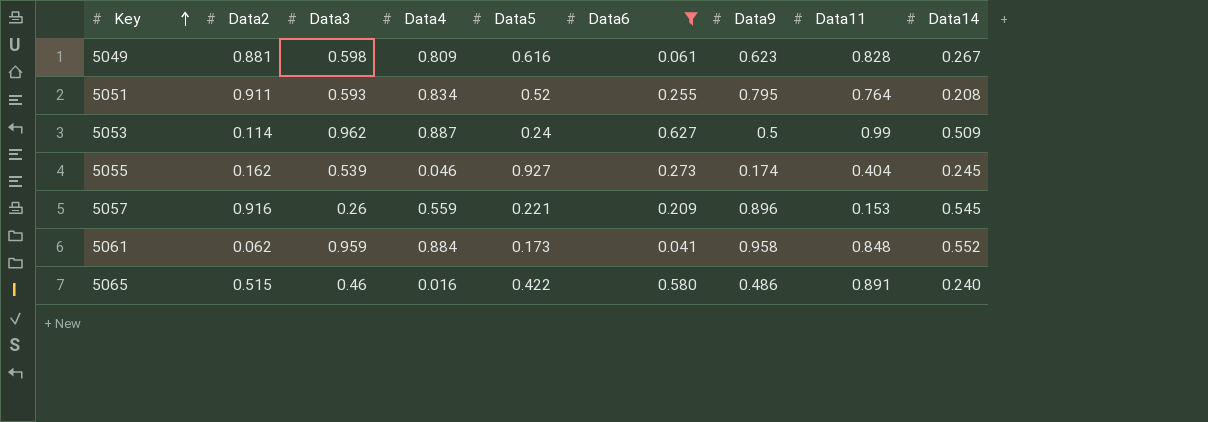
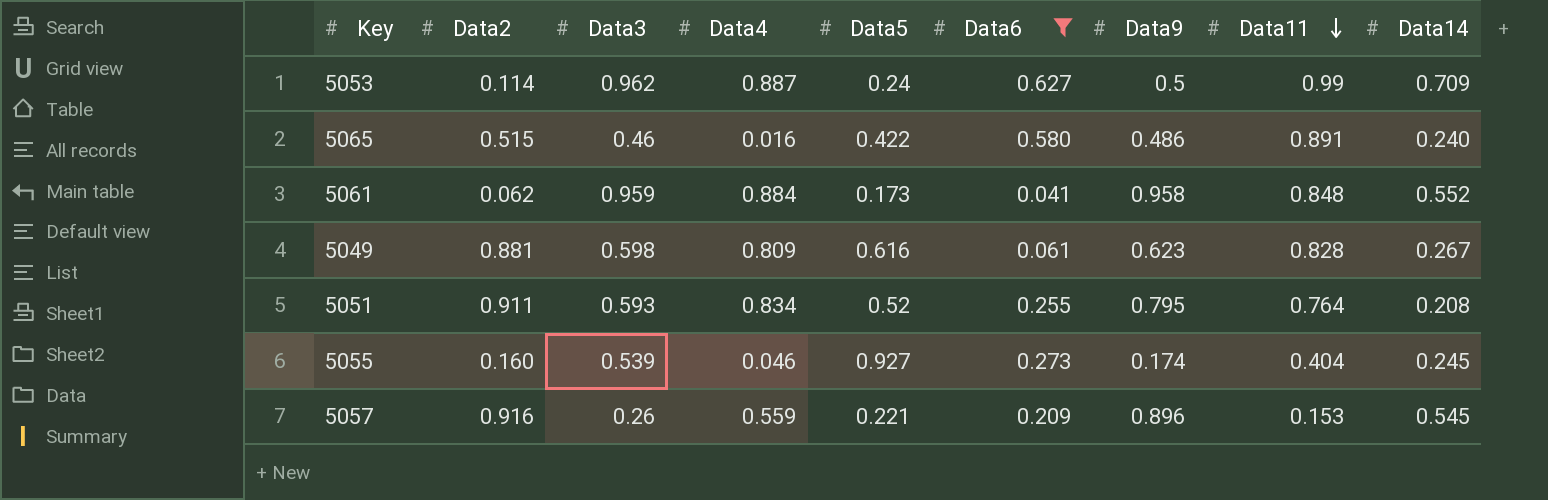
row order: Key ascending -> Data11 descending
5053 | Data14: 0.509 -> 0.709
5055 | Data2: 0.162 -> 0.160

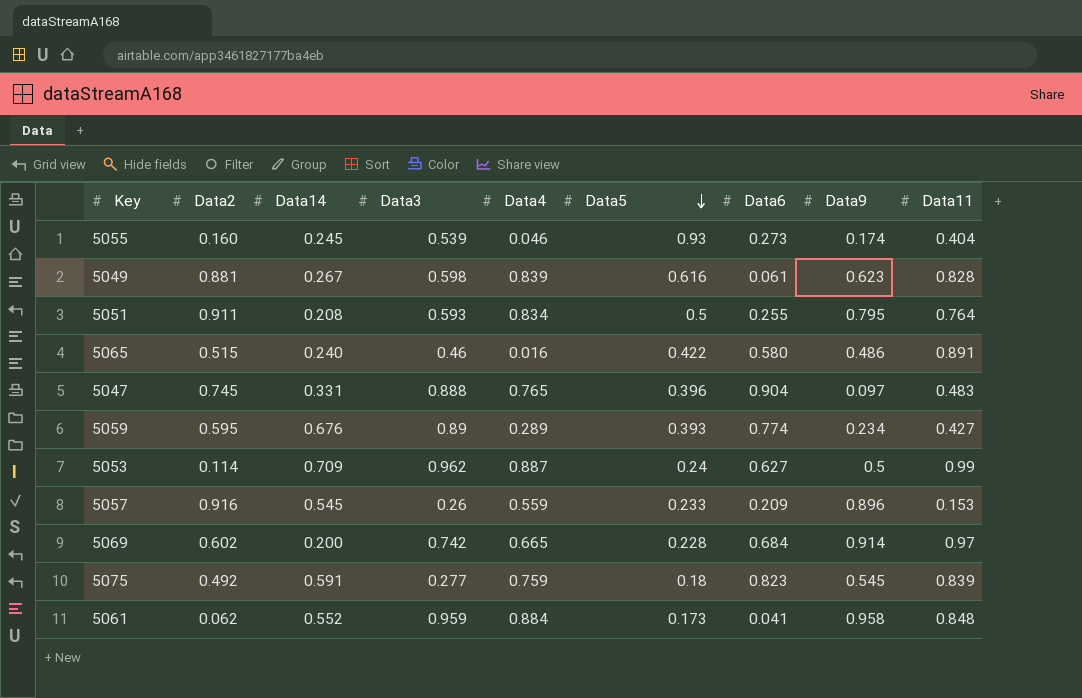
filter: Data6 <= 0.627 -> none
row order: Data11 descending -> Data5 descending
column Data14 | position: 9 -> 3
5055 | Data5: 0.927 -> 0.93
5049 | Data4: 0.809 -> 0.839
5051 | Data5: 0.52 -> 0.5
5057 | Data5: 0.221 -> 0.233

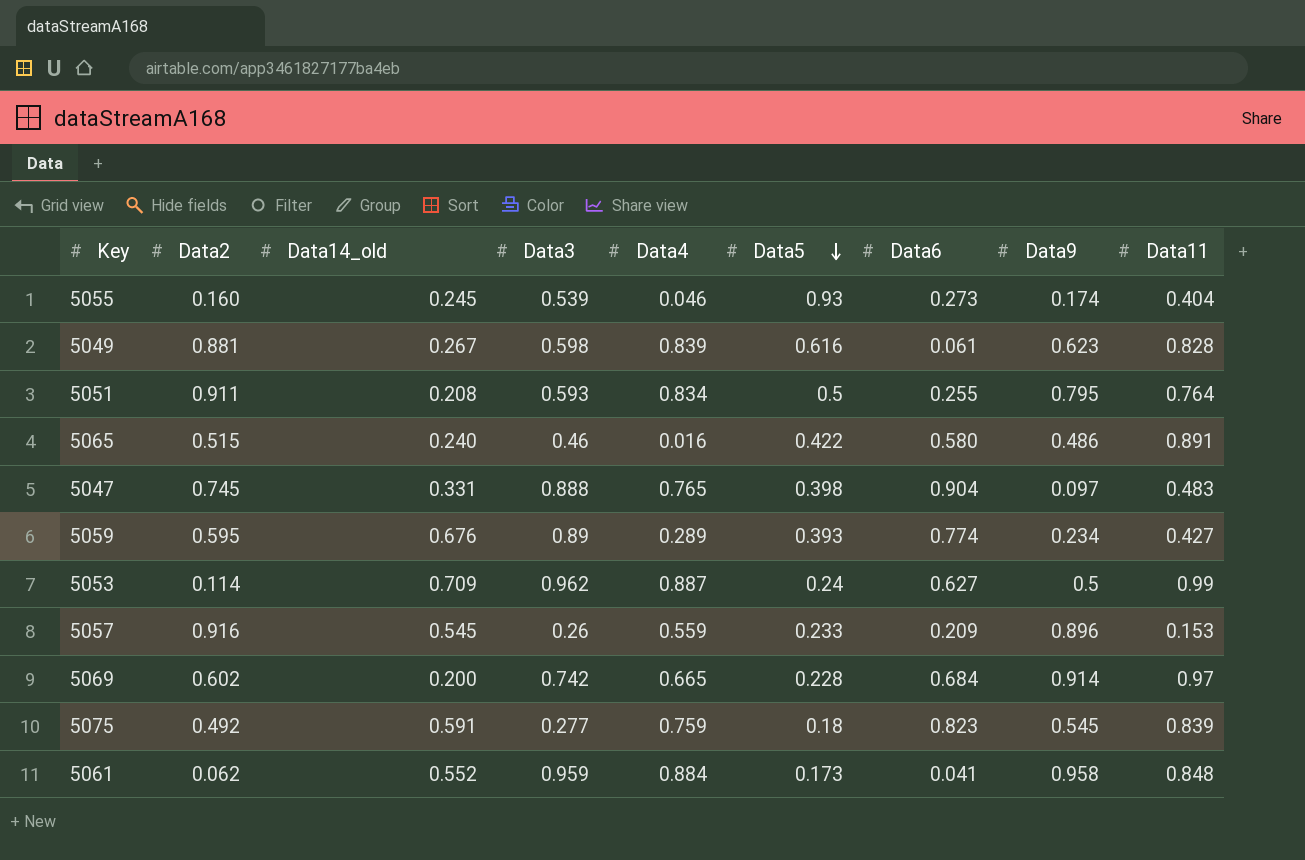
column name: Data14 -> Data14_old
5047 | Data5: 0.396 -> 0.398

